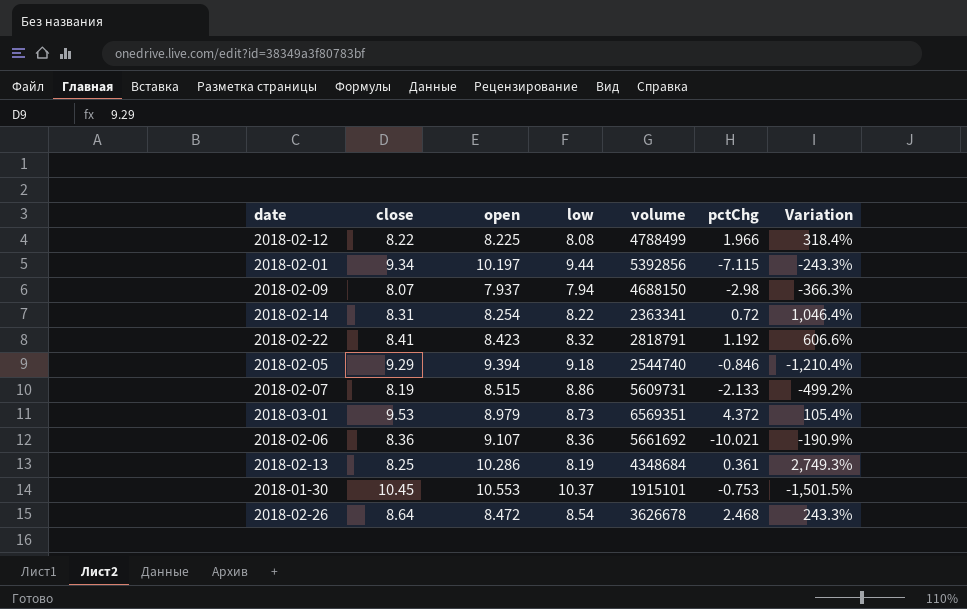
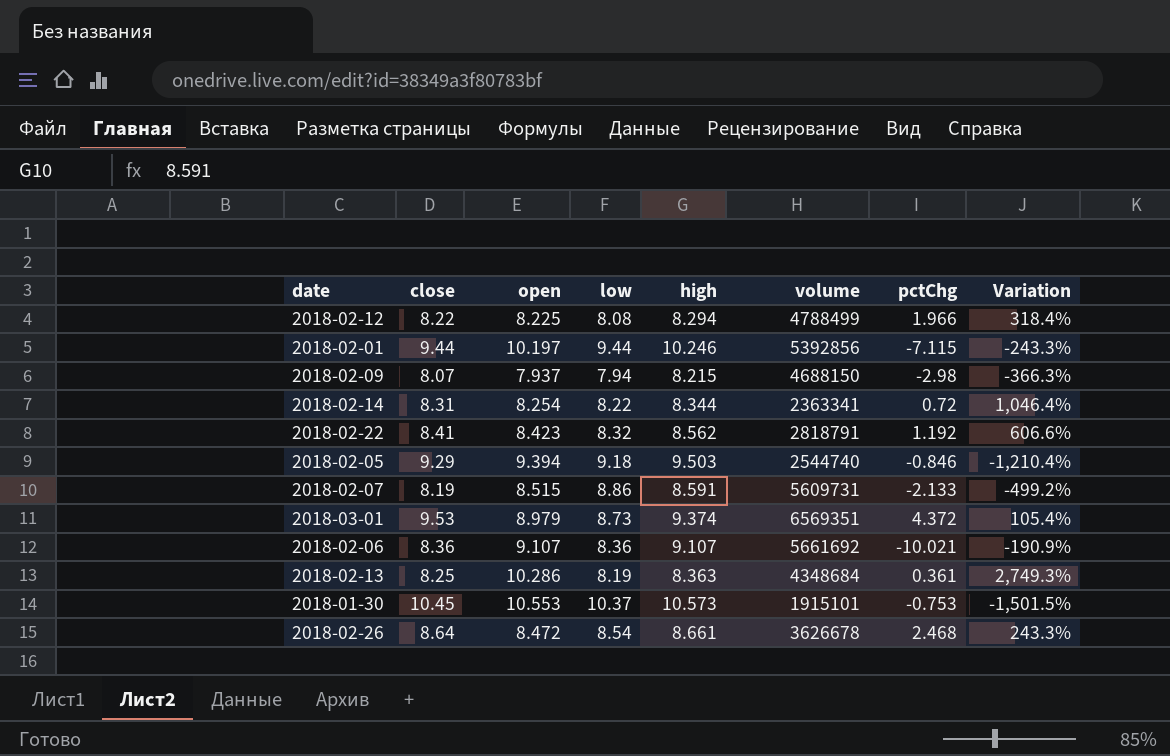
column high | position: none -> 5
2018-02-01 | close: 9.34 -> 9.44

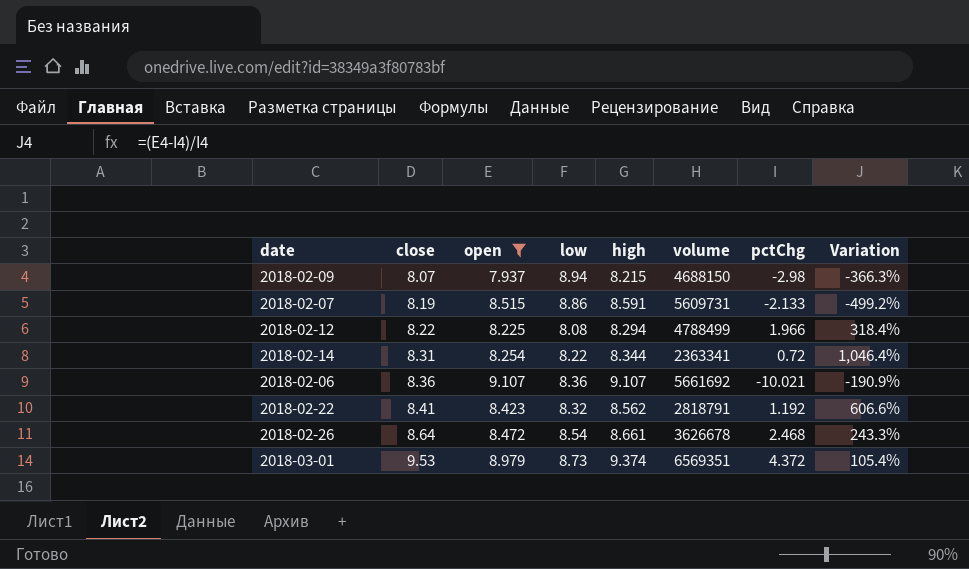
filter: none -> open <= 9.107
row order: none -> close ascending
2018-02-09 | low: 7.94 -> 8.94

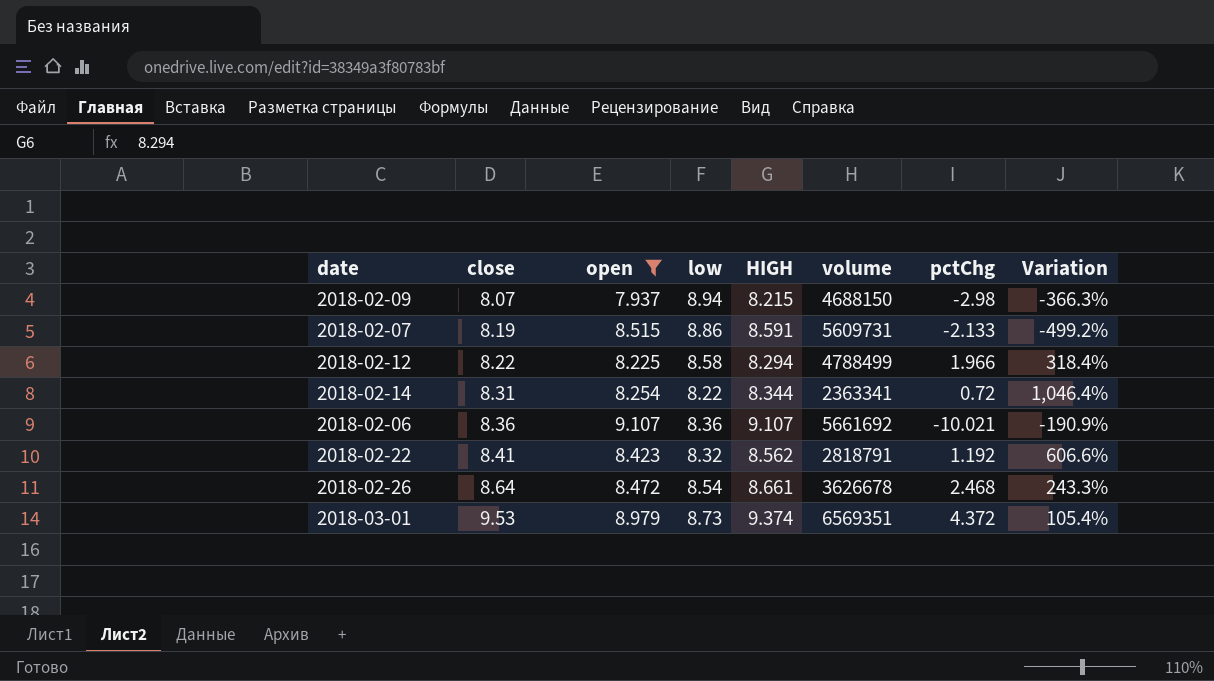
column name: high -> HIGH
2018-02-12 | low: 8.08 -> 8.58

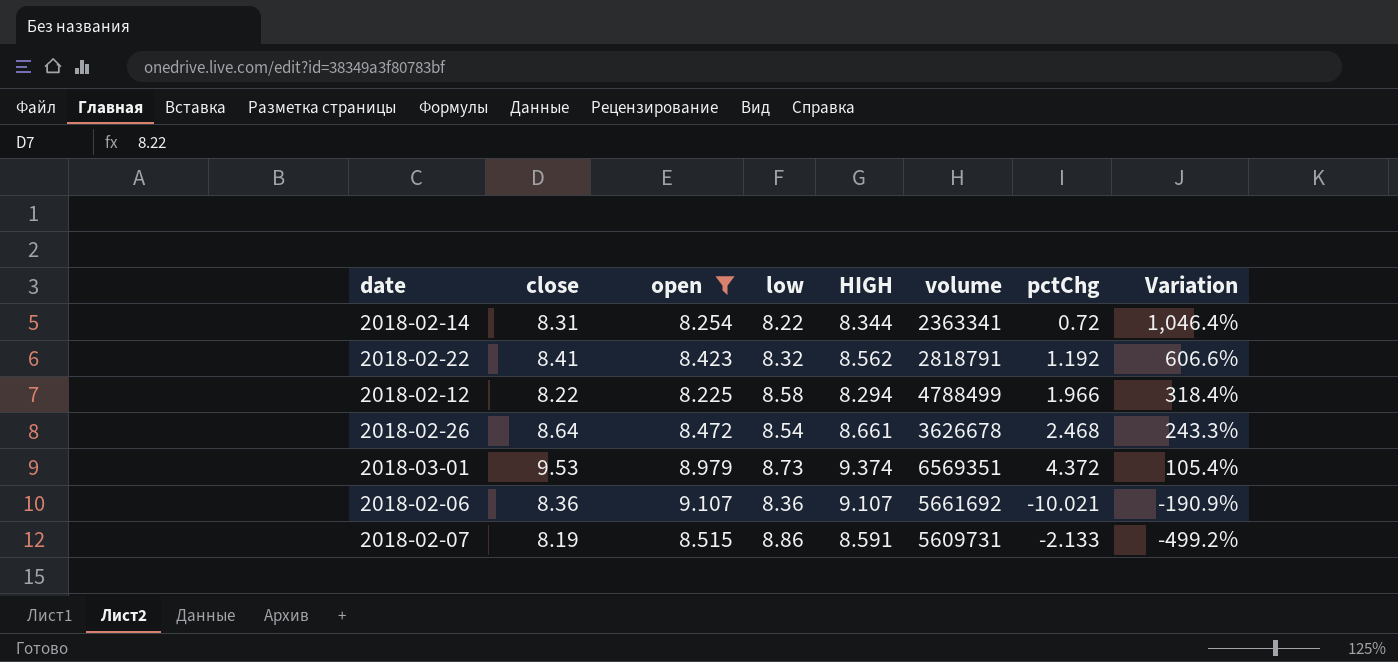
row order: close ascending -> Variation descending
row 2018-02-09: 8.07 | 7.937 | 8.94 | 8.215 | 4688150 | -2.98 | -366.3% -> none

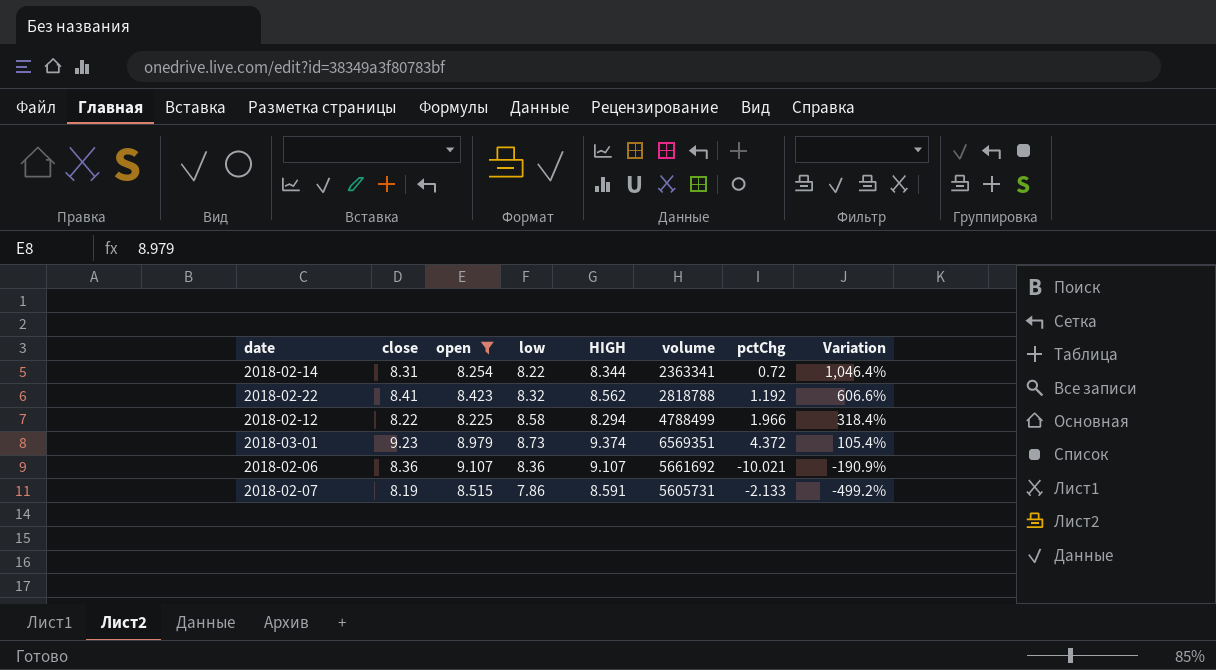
row 2018-02-26: 8.64 | 8.472 | 8.54 | 8.661 | 3626678 | 2.468 | 243.3% -> none
2018-02-22 | volume: 2818791 -> 2818788
2018-03-01 | close: 9.53 -> 9.23
2018-02-07 | low: 8.86 -> 7.86
2018-02-07 | volume: 5609731 -> 5605731

